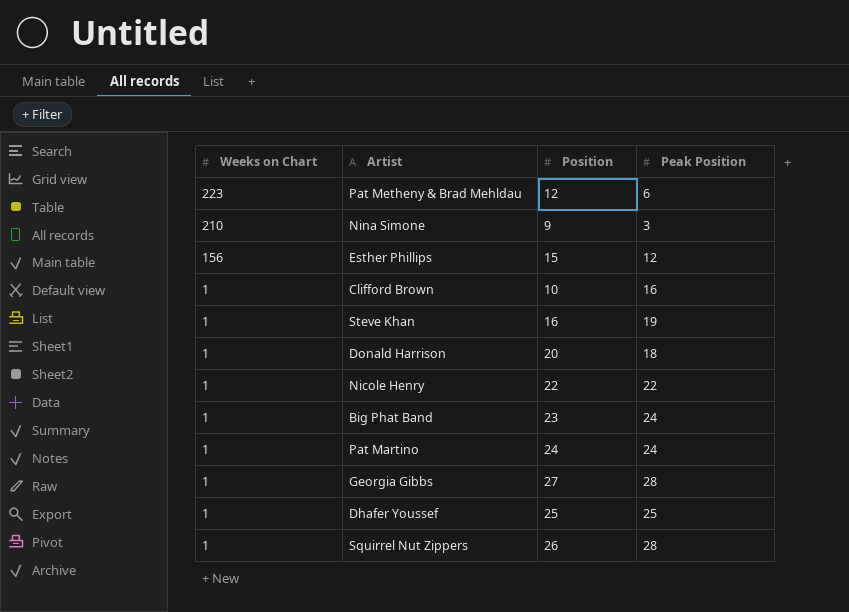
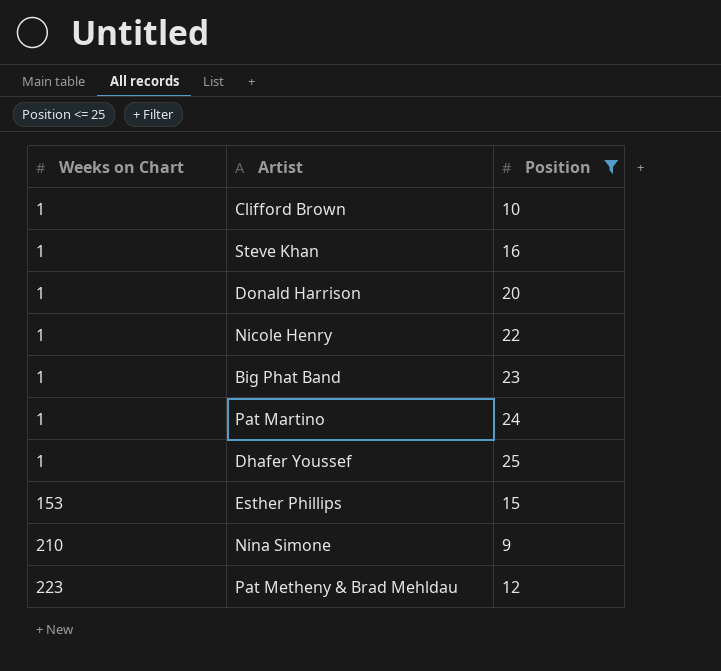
filter: none -> Position <= 25
row order: Weeks on Chart descending -> Weeks on Chart ascending
column Peak Position | position: 4 -> none
Esther Phillips | Weeks on Chart: 156 -> 153

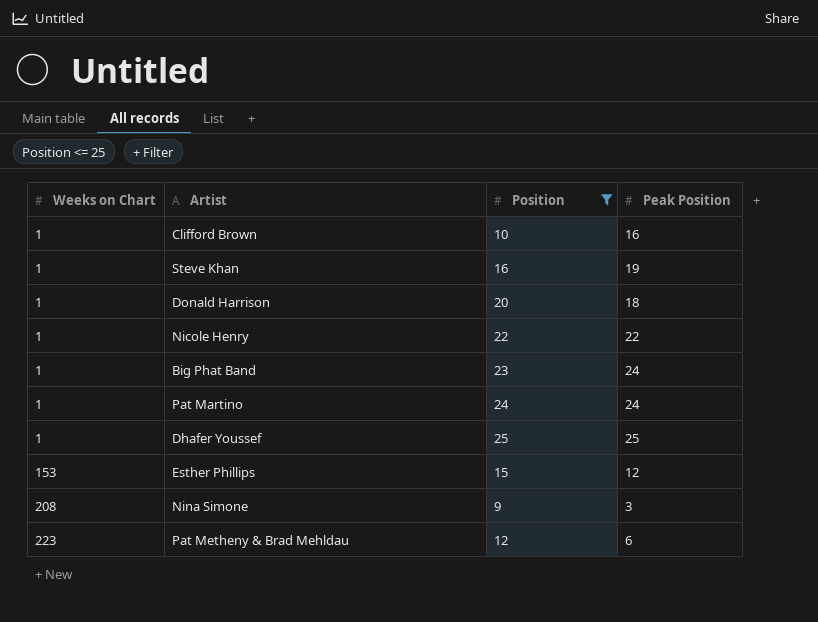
column Peak Position | position: none -> 4
Nina Simone | Weeks on Chart: 210 -> 208

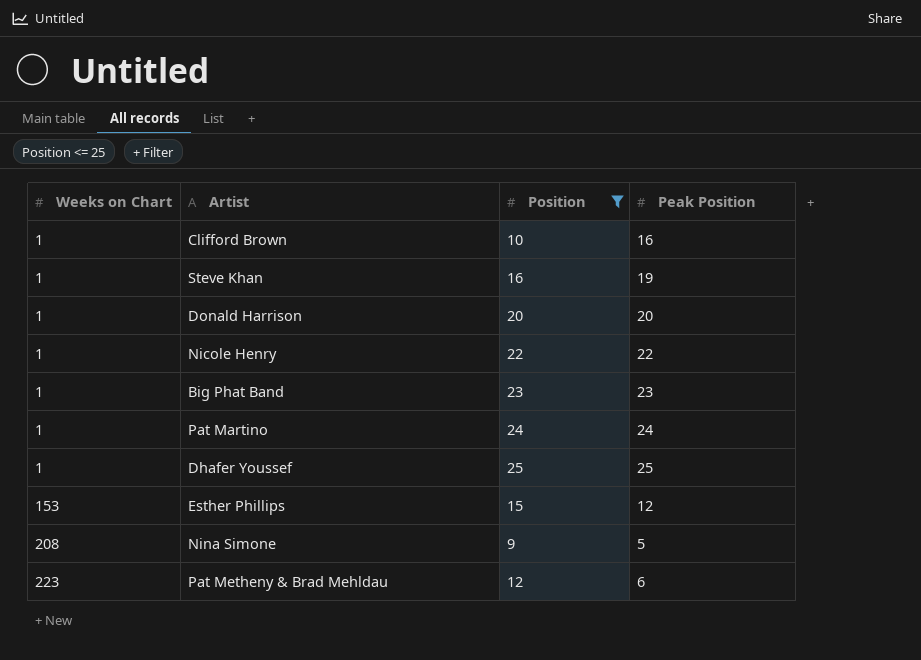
Donald Harrison | Peak Position: 18 -> 20
Big Phat Band | Peak Position: 24 -> 23
Nina Simone | Peak Position: 3 -> 5

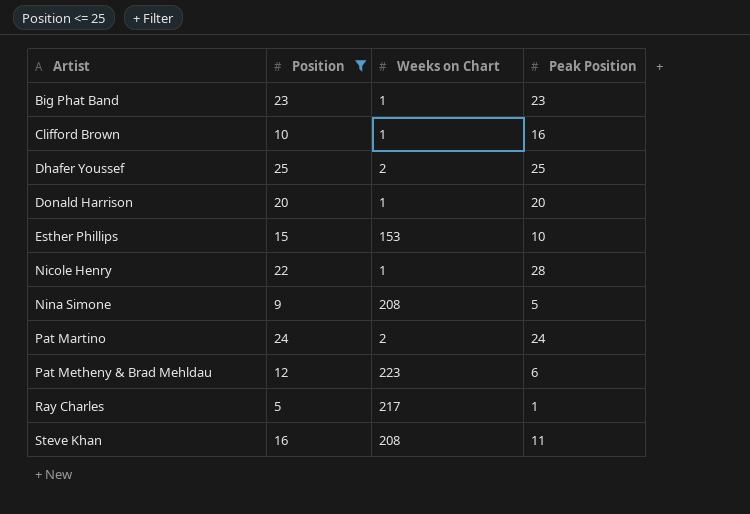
row order: Weeks on Chart ascending -> Artist ascending
column Weeks on Chart | position: 1 -> 3
Dhafer Youssef | Weeks on Chart: 1 -> 2
Esther Phillips | Peak Position: 12 -> 10
Nicole Henry | Peak Position: 22 -> 28
Pat Martino | Weeks on Chart: 1 -> 2
row Ray Charles: none -> 5 | 217 | 1
Steve Khan | Weeks on Chart: 1 -> 208
Steve Khan | Peak Position: 19 -> 11

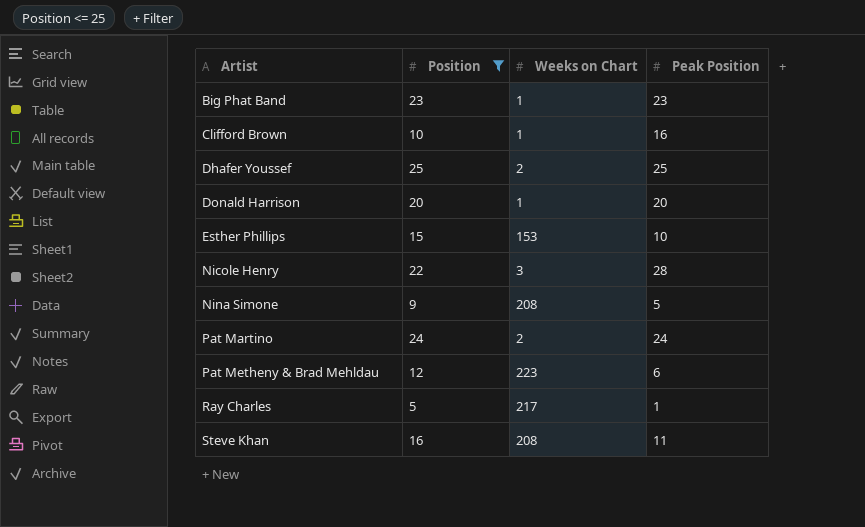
Nicole Henry | Weeks on Chart: 1 -> 3

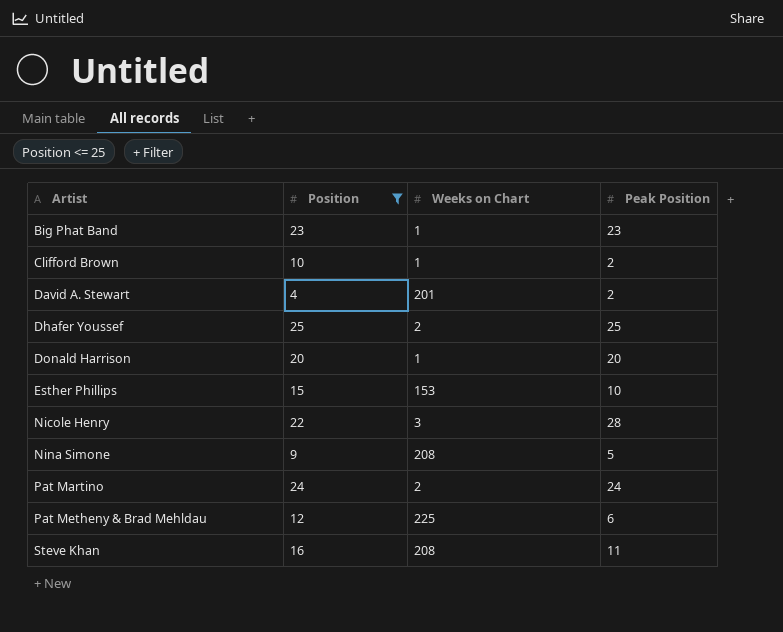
row Ray Charles: 5 | 217 | 1 -> none
Clifford Brown | Peak Position: 16 -> 2
row David A. Stewart: none -> 4 | 201 | 2
Pat Metheny & Brad Mehldau | Weeks on Chart: 223 -> 225

